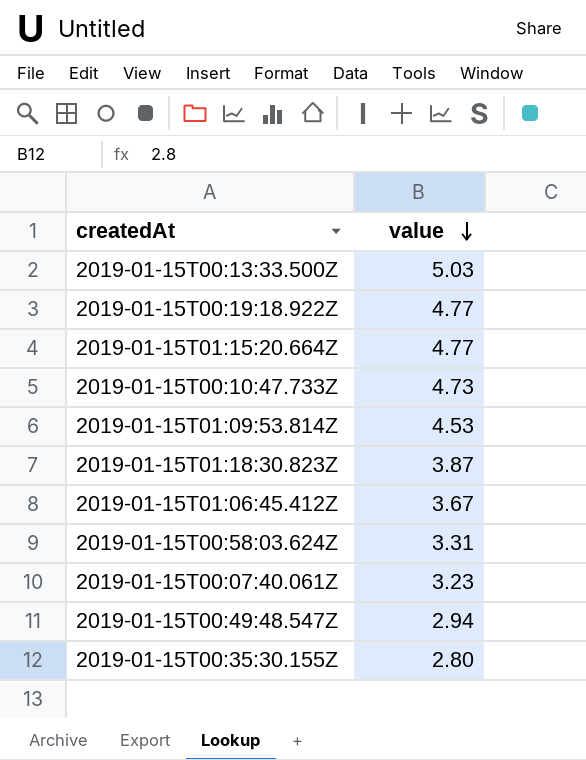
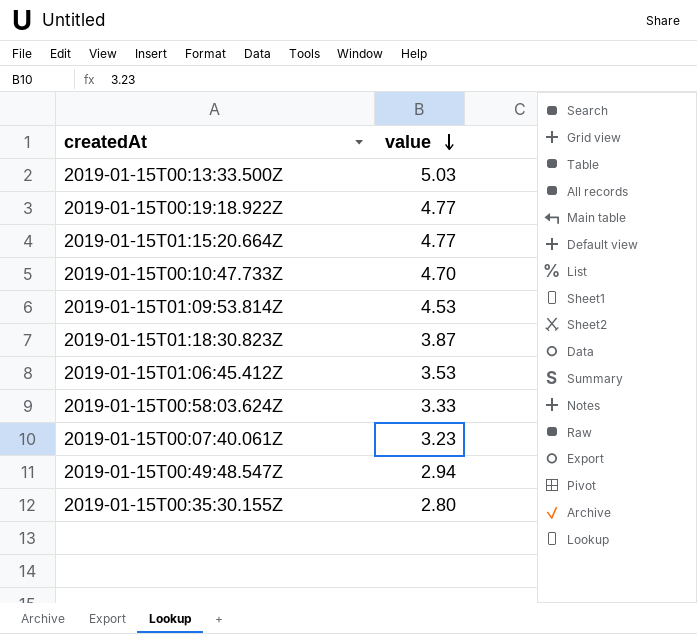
2019-01-15T00:10:47.733Z | value: 4.73 -> 4.70
2019-01-15T01:06:45.412Z | value: 3.67 -> 3.53
2019-01-15T00:58:03.624Z | value: 3.31 -> 3.33

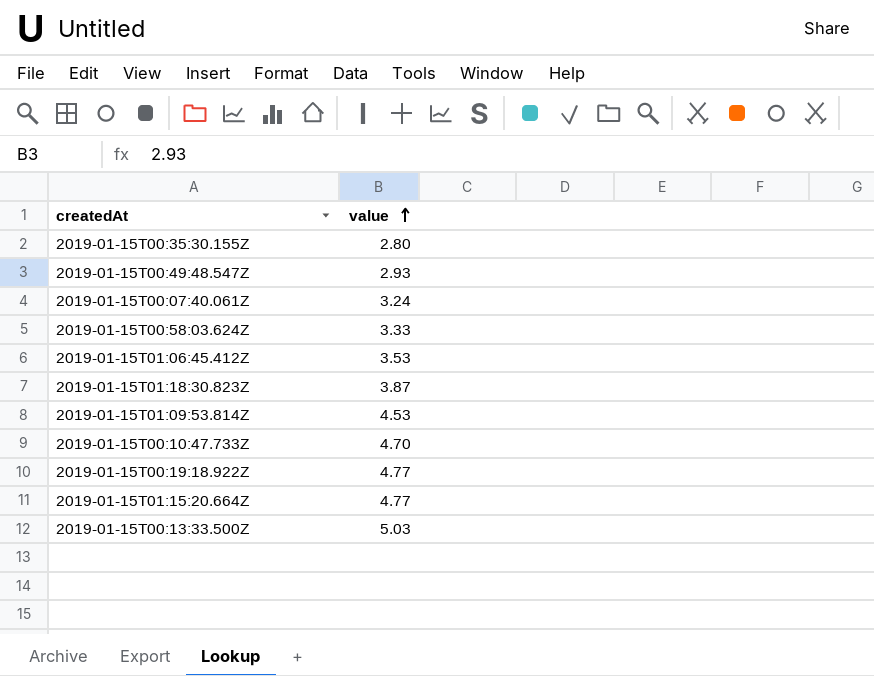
row order: value descending -> value ascending
2019-01-15T00:49:48.547Z | value: 2.94 -> 2.93
2019-01-15T00:07:40.061Z | value: 3.23 -> 3.24

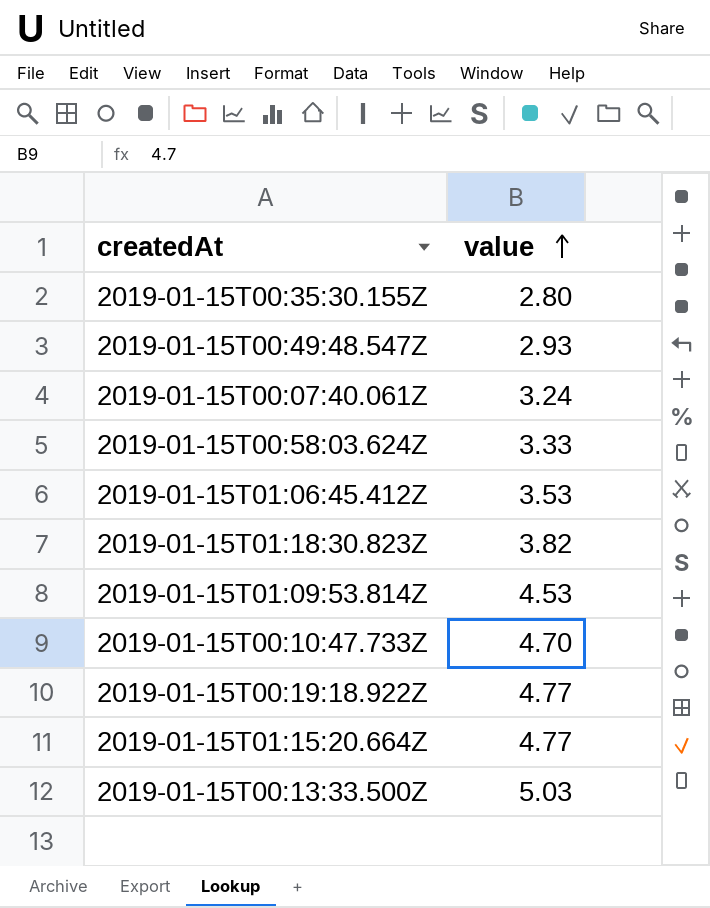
2019-01-15T01:18:30.823Z | value: 3.87 -> 3.82

